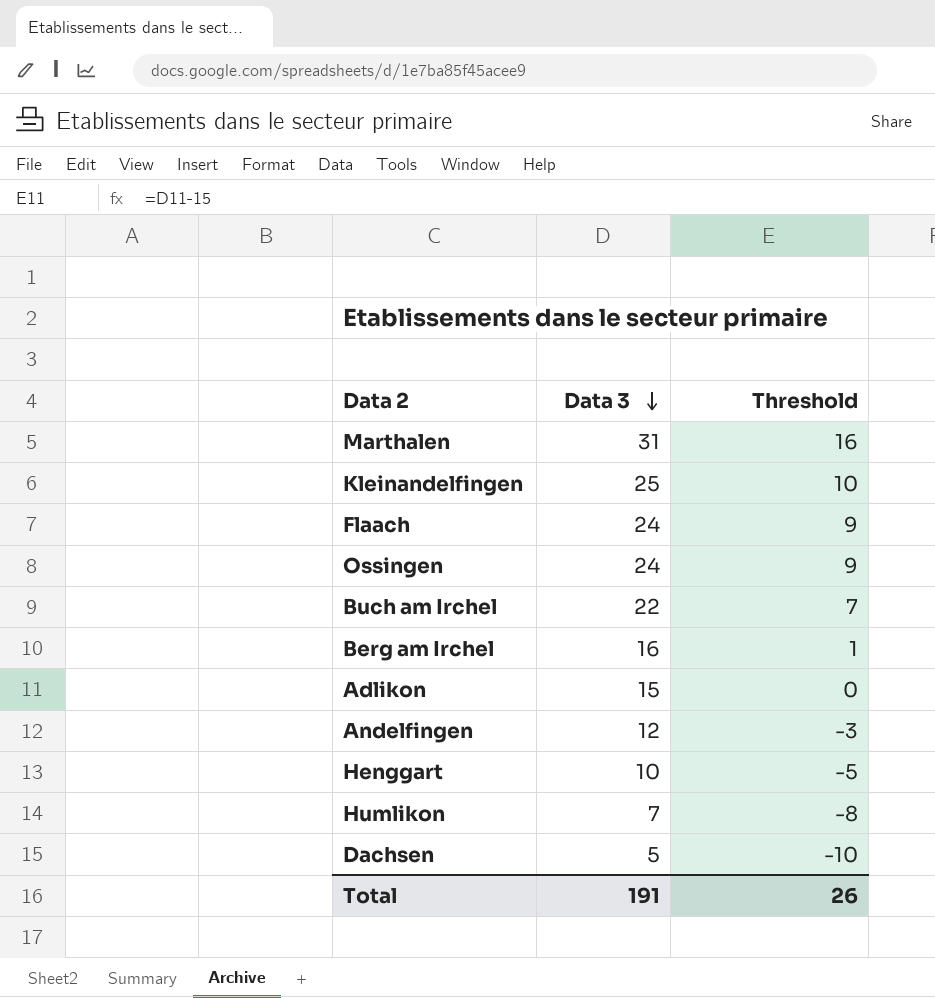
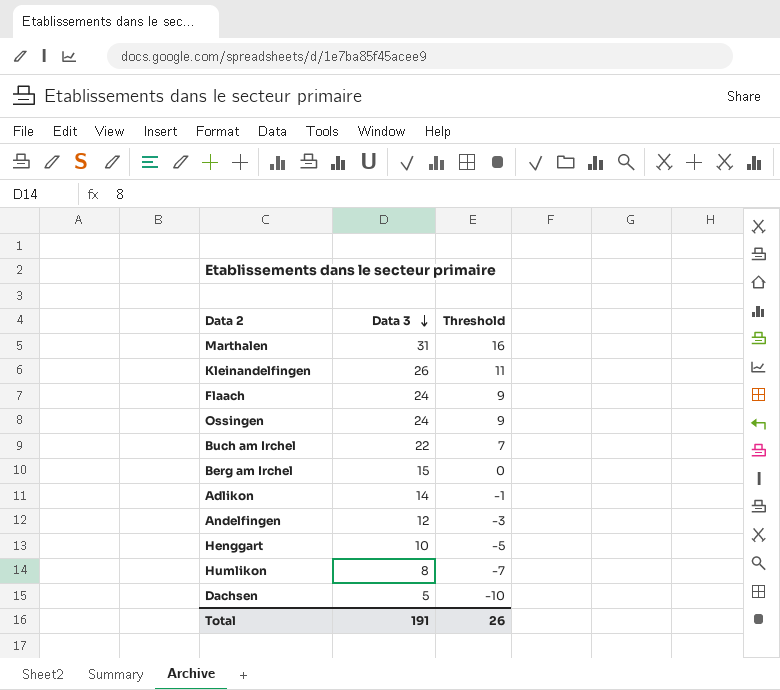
Kleinandelfingen | Data 3: 25 -> 26
Kleinandelfingen | Threshold: 10 -> 11
Berg am Irchel | Data 3: 16 -> 15
Berg am Irchel | Threshold: 1 -> 0
Adlikon | Data 3: 15 -> 14
Adlikon | Threshold: 0 -> -1
Humlikon | Data 3: 7 -> 8
Humlikon | Threshold: -8 -> -7

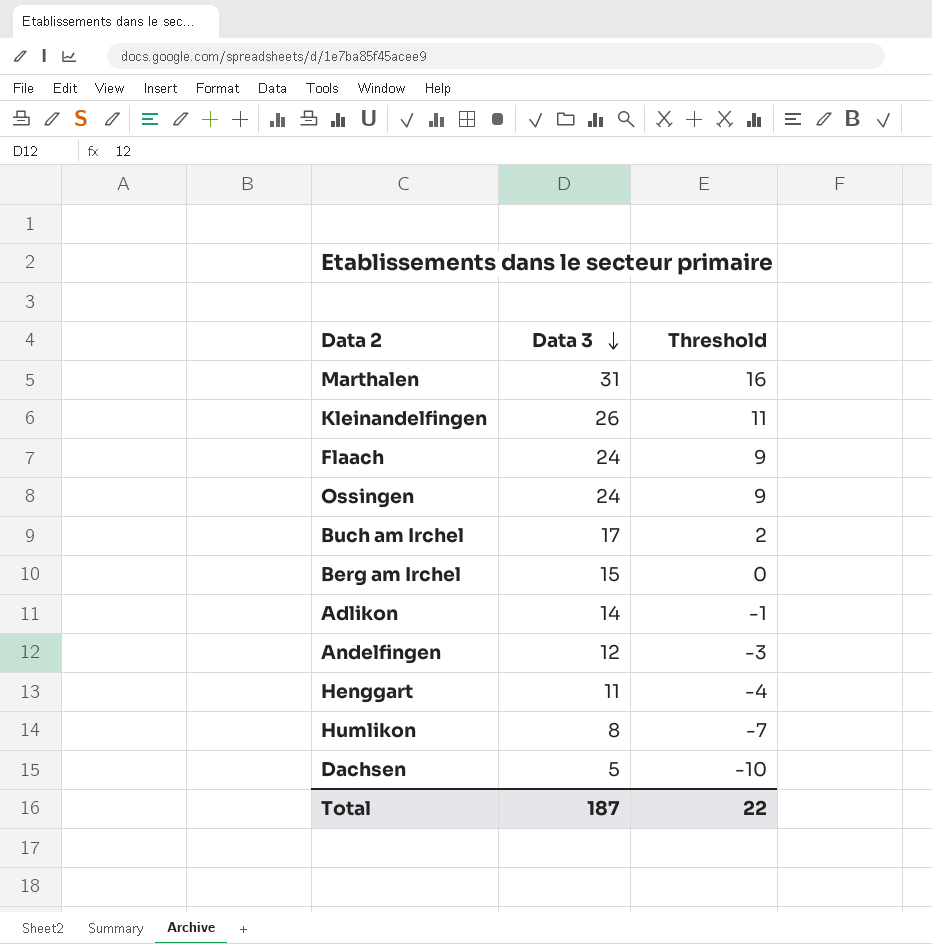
Buch am Irchel | Data 3: 22 -> 17
Buch am Irchel | Threshold: 7 -> 2
Henggart | Data 3: 10 -> 11
Henggart | Threshold: -5 -> -4
Total | Data 3: 191 -> 187
Total | Threshold: 26 -> 22

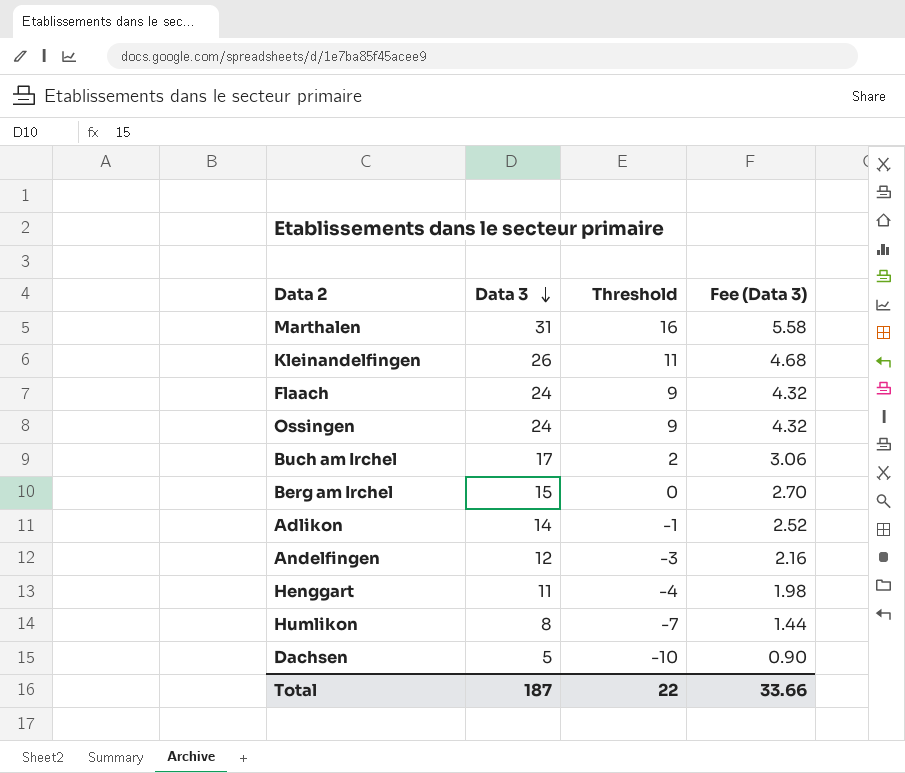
column Fee (Data 3) | formula: none -> [Data 3] * 0.18

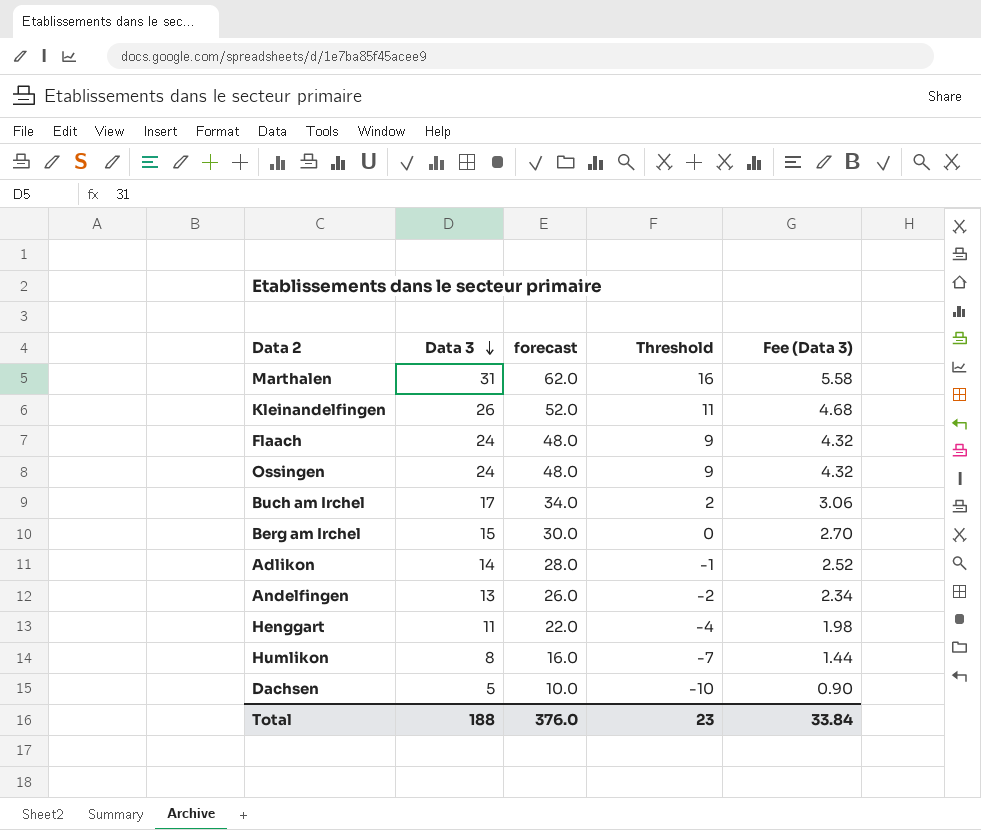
column forecast | formula: none -> [Data 3] * 2
Andelfingen | Data 3: 12 -> 13
Andelfingen | Threshold: -3 -> -2
Andelfingen | Fee (Data 3): 2.16 -> 2.34
Total | Data 3: 187 -> 188
Total | Threshold: 22 -> 23
Total | Fee (Data 3): 33.66 -> 33.84

